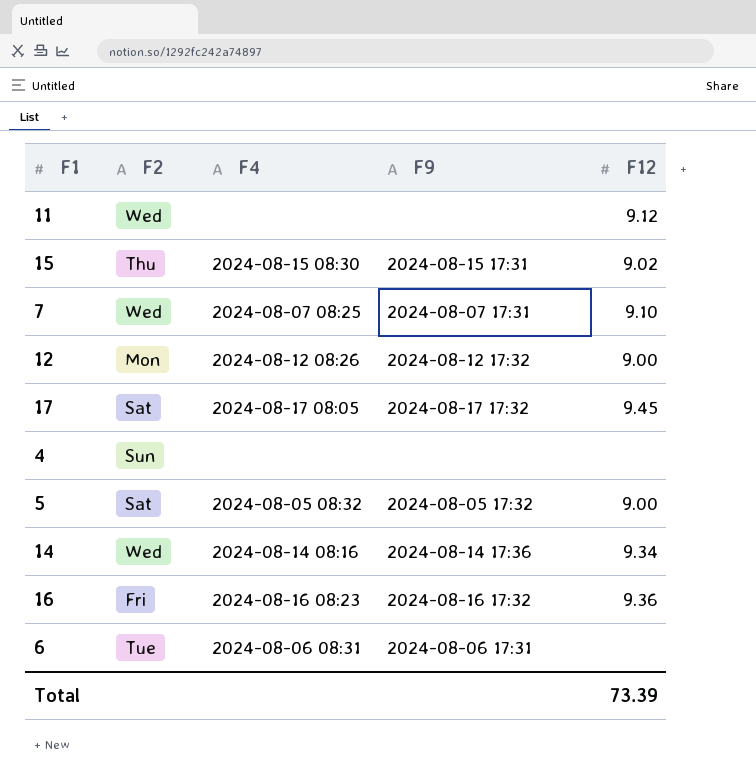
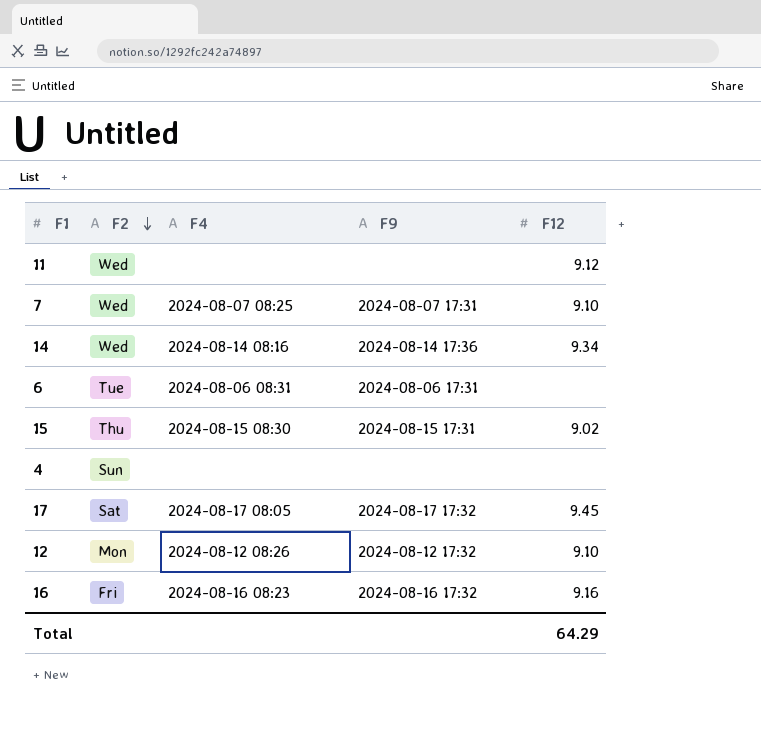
row order: none -> F2 descending
row 5: Sat | 2024-08-05 08:32 | 2024-08-05 17:32 | 9.00 -> none
12 | F12: 9.00 -> 9.10
16 | F12: 9.36 -> 9.16
Total | F12: 73.39 -> 64.29

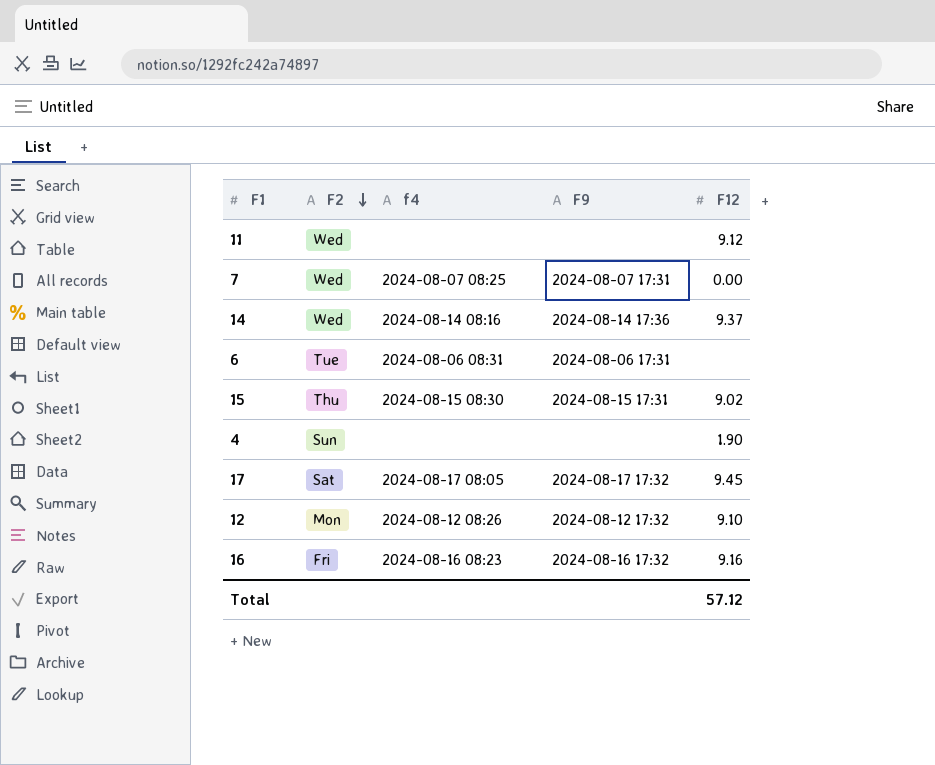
column name: F4 -> f4
7 | F12: 9.10 -> 0.00
14 | F12: 9.34 -> 9.37
4 | F12: none -> 1.90
Total | F12: 64.29 -> 57.12

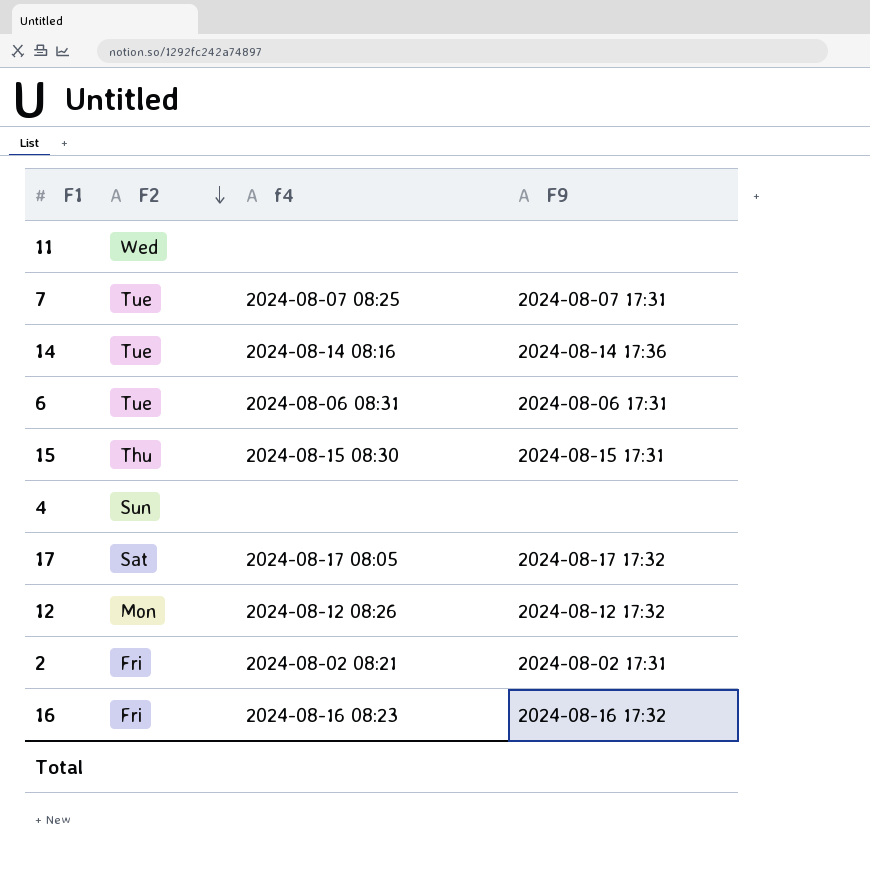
column F12 | position: 5 -> none
7 | F2: Wed -> Tue
14 | F2: Wed -> Tue
row 2: none -> Fri | 2024-08-02 08:21 | 2024-08-02 17:31

